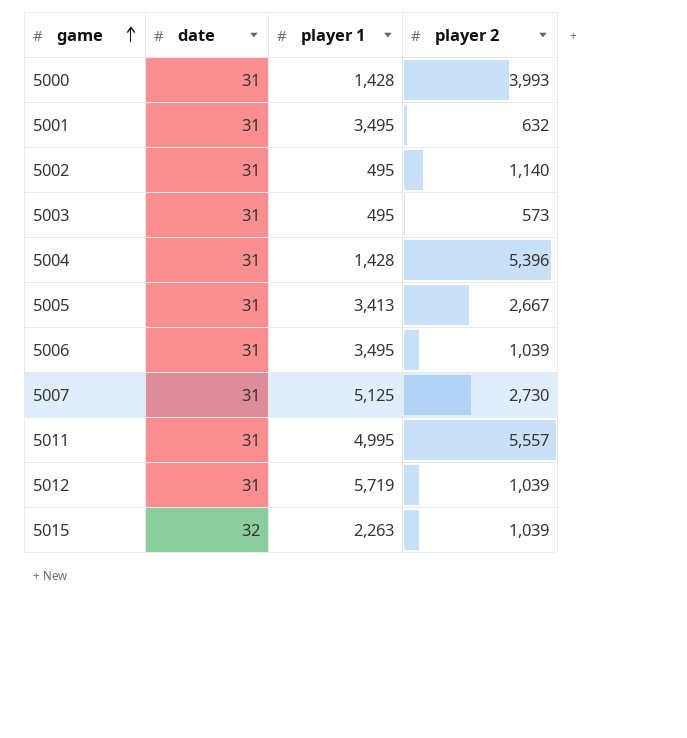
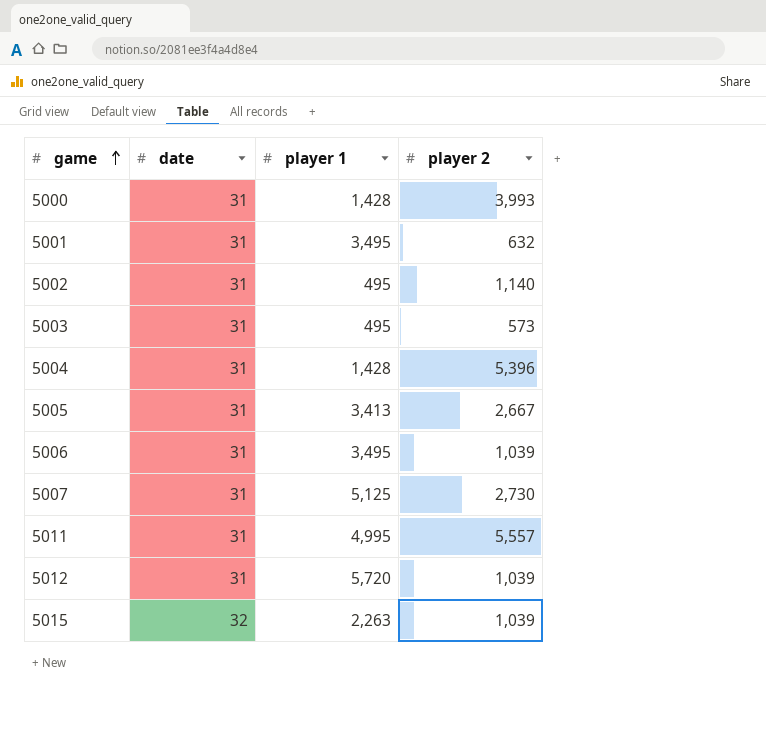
5012 | player 1: 5,719 -> 5,720

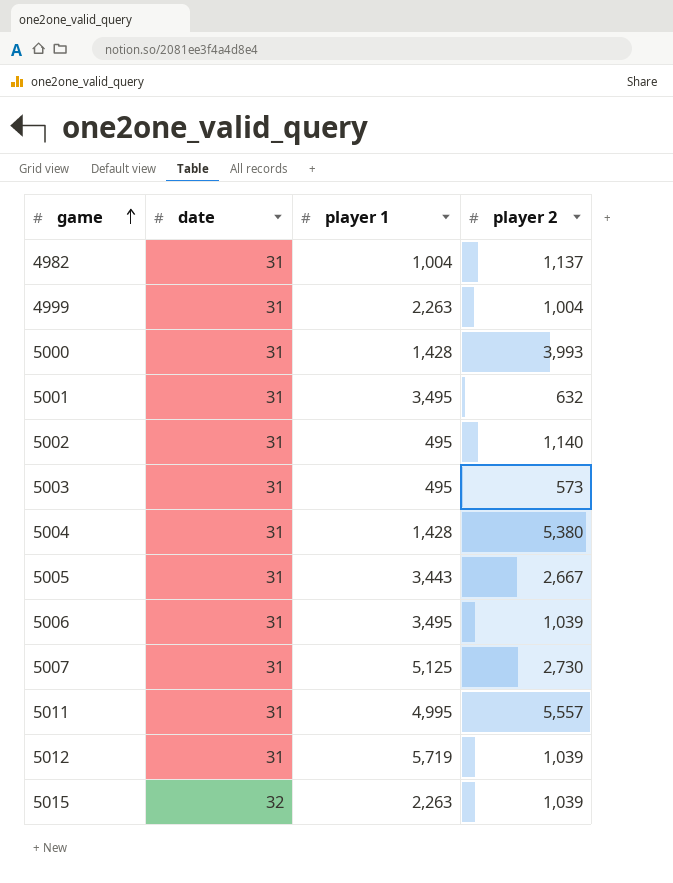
row 4982: none -> 31 | 1,004 | 1,137
row 4999: none -> 31 | 2,263 | 1,004
5004 | player 2: 5,396 -> 5,380
5005 | player 1: 3,413 -> 3,443
5012 | player 1: 5,720 -> 5,719

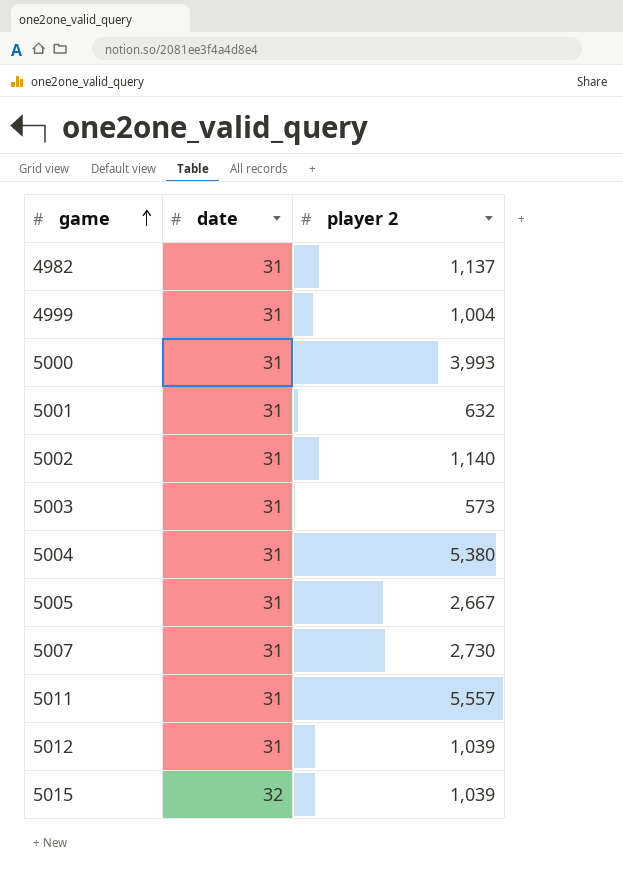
column player 1 | position: 3 -> none
row 5006: 31 | 3,495 | 1,039 -> none

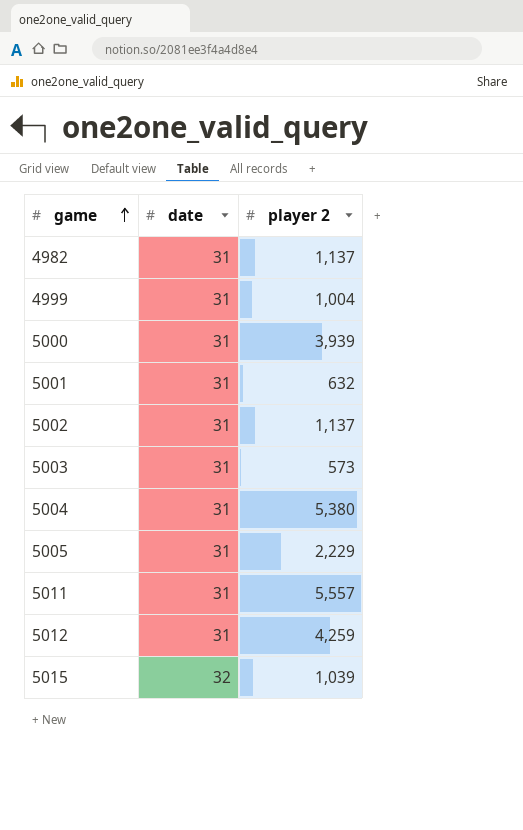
row 5007: 31 | 2,730 -> none
5000 | player 2: 3,993 -> 3,939
5002 | player 2: 1,140 -> 1,137
5005 | player 2: 2,667 -> 2,229
5012 | player 2: 1,039 -> 4,259

